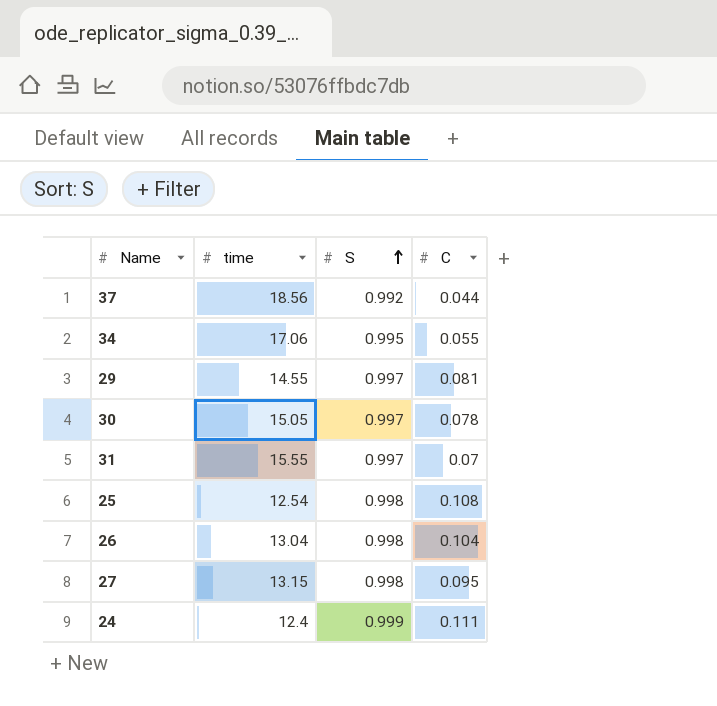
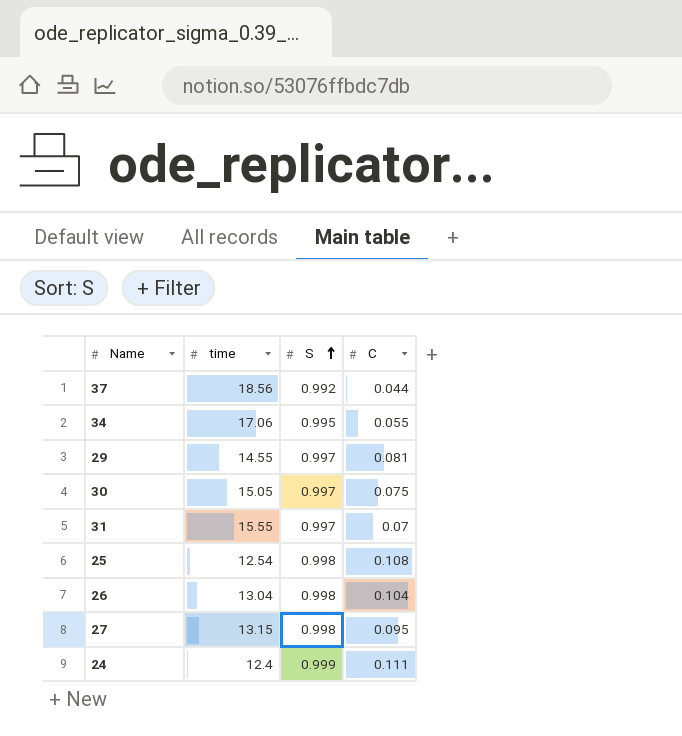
30 | C: 0.078 -> 0.075

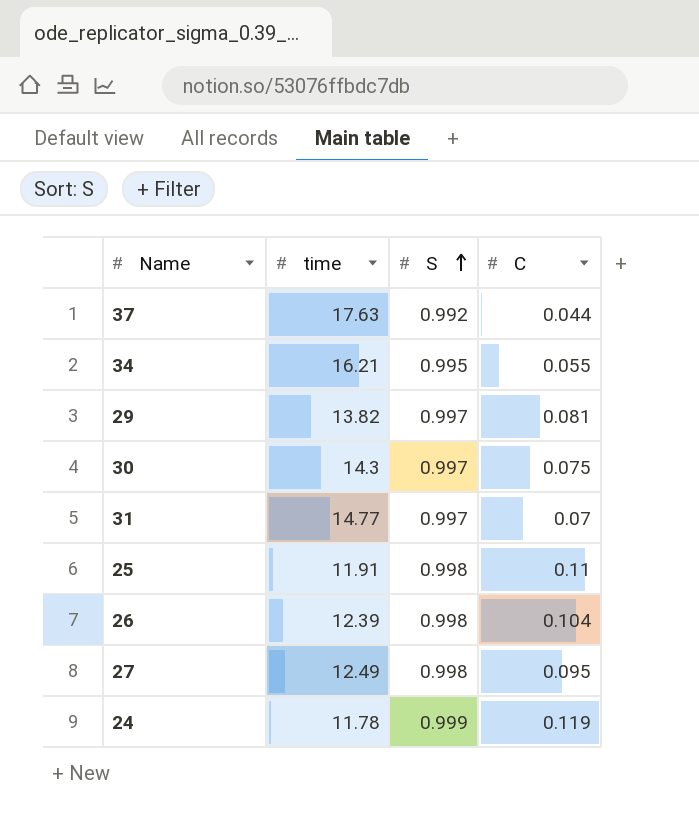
37 | time: 18.56 -> 17.63
34 | time: 17.06 -> 16.21
29 | time: 14.55 -> 13.82
30 | time: 15.05 -> 14.3
31 | time: 15.55 -> 14.77
25 | time: 12.54 -> 11.91
25 | C: 0.108 -> 0.11
26 | time: 13.04 -> 12.39
27 | time: 13.15 -> 12.49
24 | time: 12.4 -> 11.78
24 | C: 0.111 -> 0.119

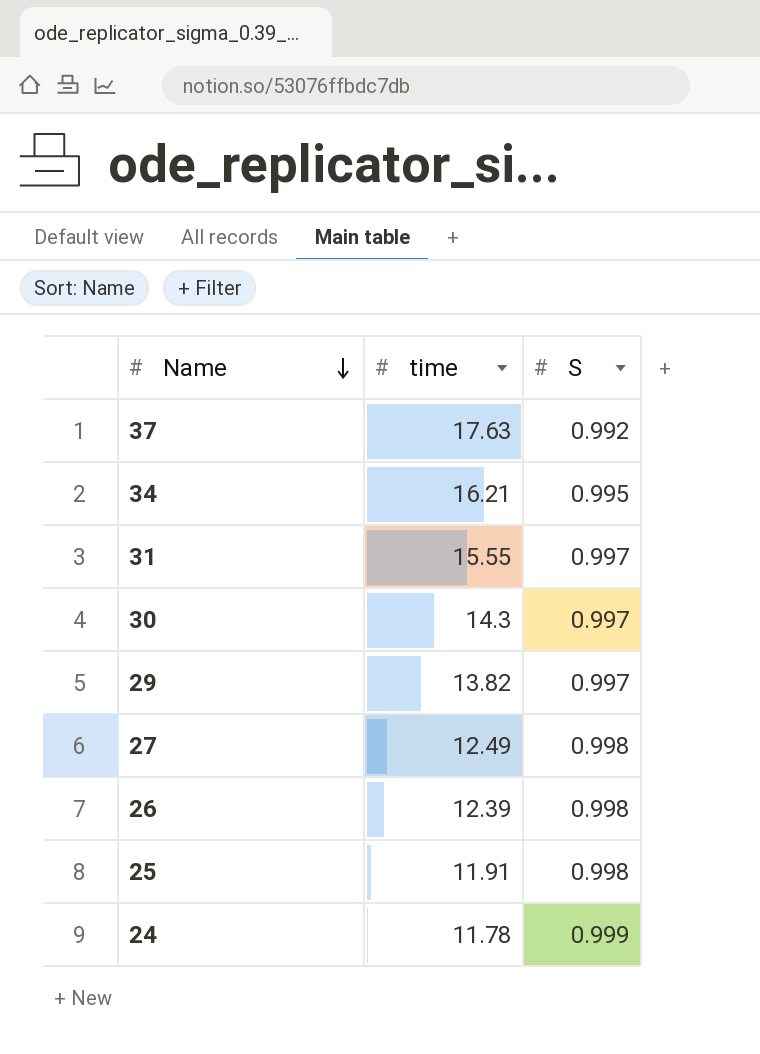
row order: S ascending -> Name descending
column C | position: 4 -> none
31 | time: 14.77 -> 15.55

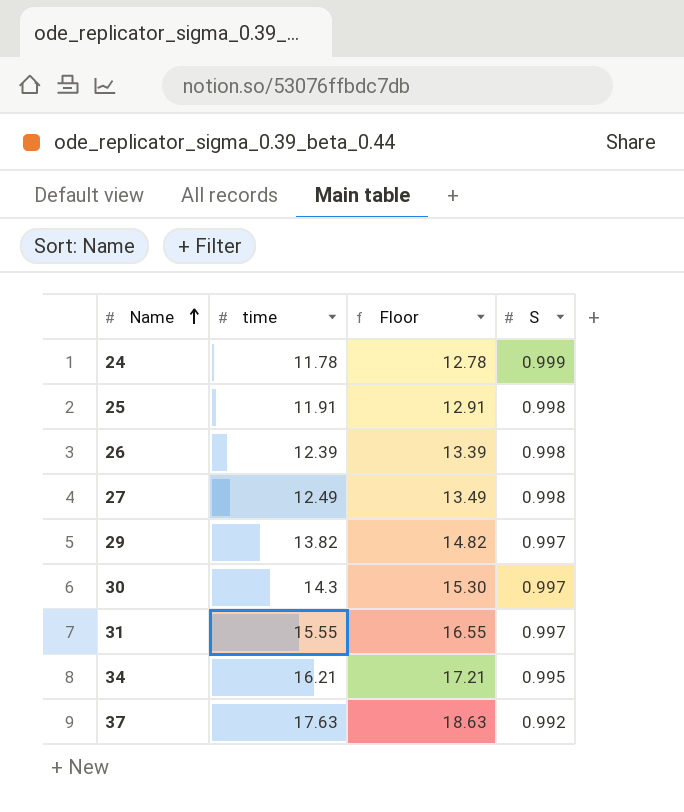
row order: Name descending -> Name ascending
column Floor | formula: none -> [time] + 1

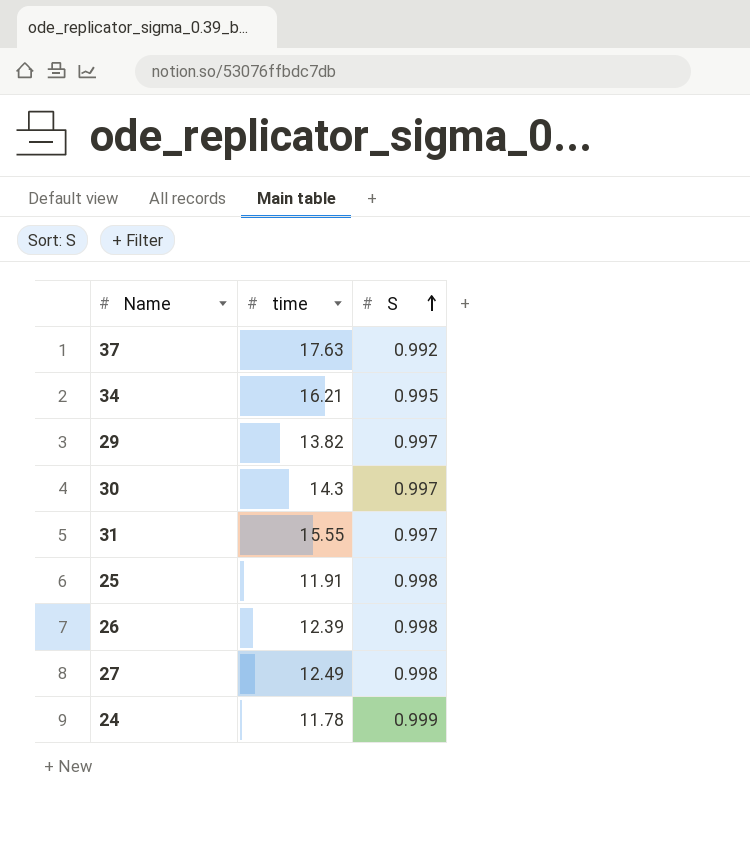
row order: Name ascending -> S ascending
column Floor | formula: [time] + 1 -> none

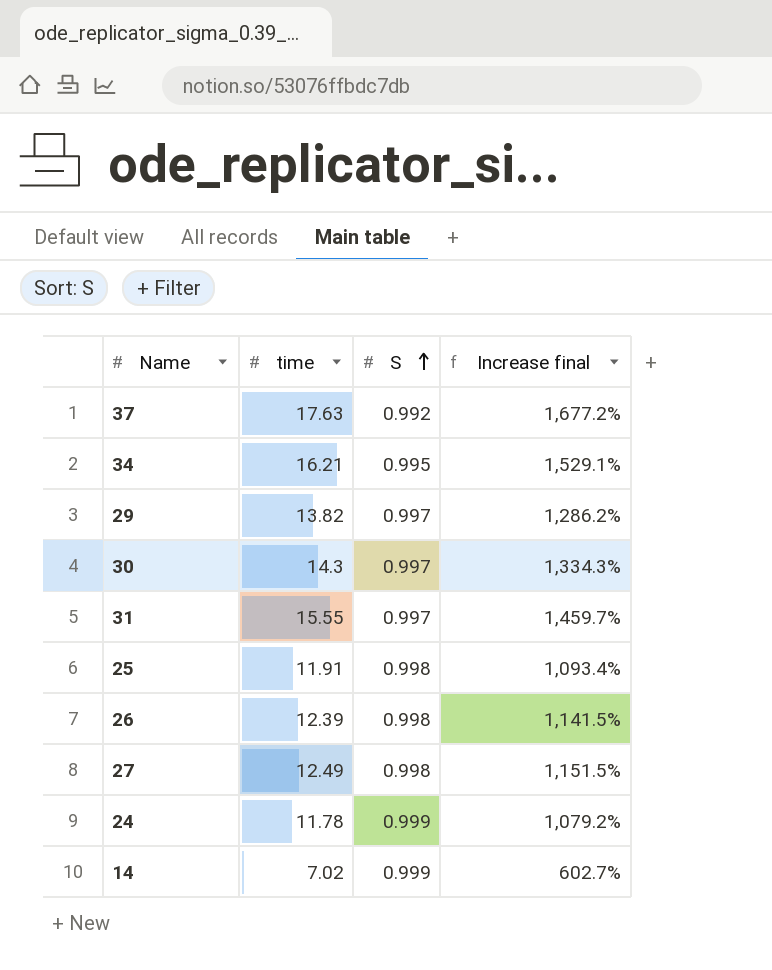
column Increase final | formula: none -> ([time] - [S]) / [S]
row 14: none -> 7.02 | 0.999 | 602.7%

